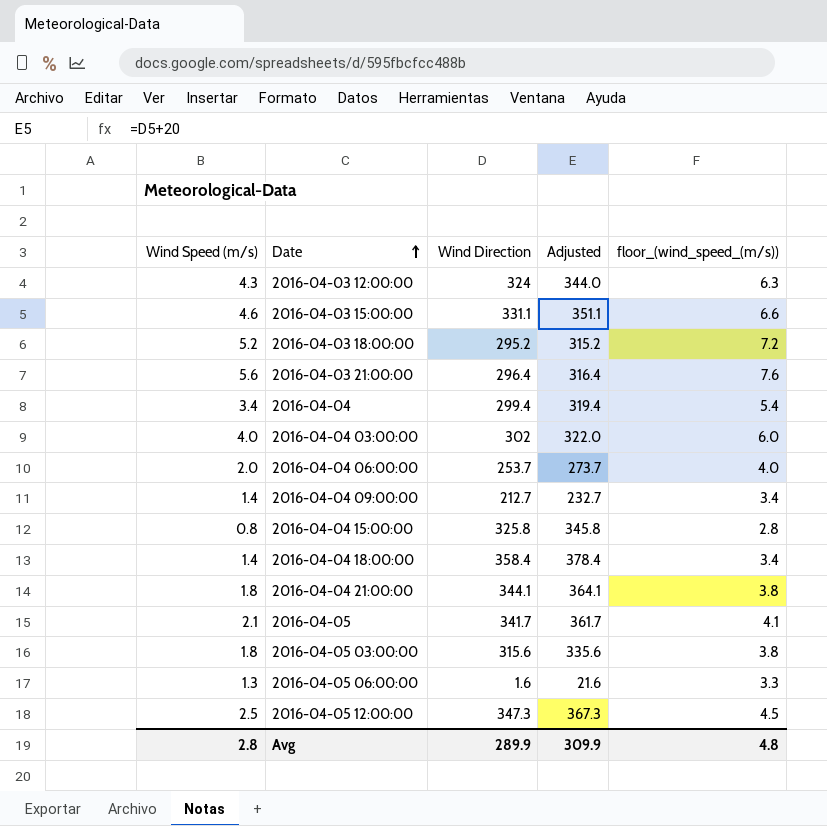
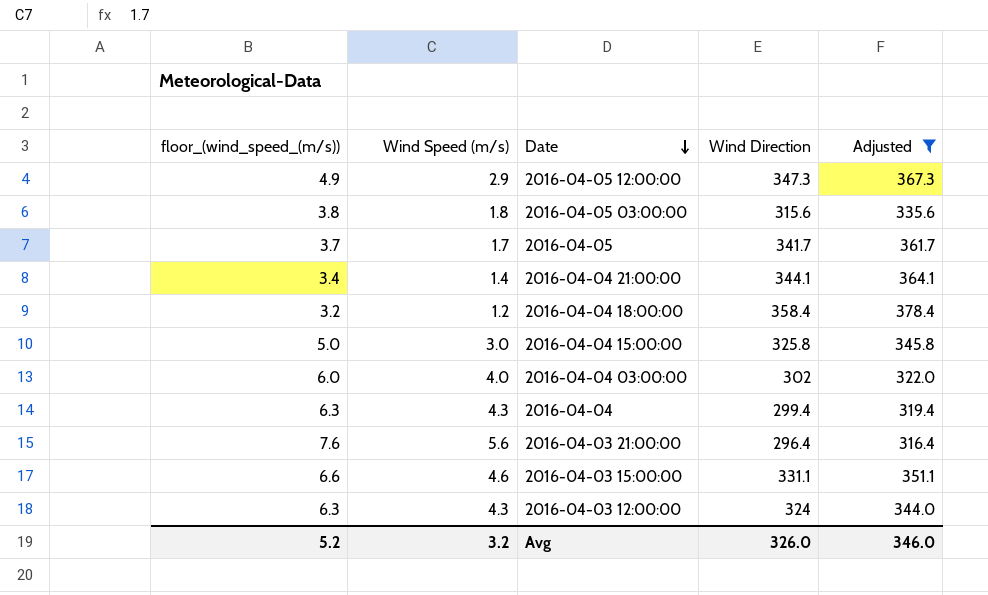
filter: none -> Adjusted >= 316.4
row order: Date ascending -> Date descending
column floor_(wind_speed_(m/s)) | position: 5 -> 1
2016-04-05 12:00:00 | floor_(wind_speed_(m/s)): 4.5 -> 4.9
2016-04-05 12:00:00 | Wind Speed (m/s): 2.5 -> 2.9
2016-04-05 | floor_(wind_speed_(m/s)): 4.1 -> 3.7
2016-04-05 | Wind Speed (m/s): 2.1 -> 1.7
2016-04-04 21:00:00 | floor_(wind_speed_(m/s)): 3.8 -> 3.4
2016-04-04 21:00:00 | Wind Speed (m/s): 1.8 -> 1.4
2016-04-04 18:00:00 | floor_(wind_speed_(m/s)): 3.4 -> 3.2
2016-04-04 18:00:00 | Wind Speed (m/s): 1.4 -> 1.2
2016-04-04 15:00:00 | floor_(wind_speed_(m/s)): 2.8 -> 5.0
2016-04-04 15:00:00 | Wind Speed (m/s): 0.8 -> 3.0
2016-04-04 | floor_(wind_speed_(m/s)): 5.4 -> 6.3
2016-04-04 | Wind Speed (m/s): 3.4 -> 4.3
Avg | floor_(wind_speed_(m/s)): 4.8 -> 5.2
Avg | Wind Speed (m/s): 2.8 -> 3.2
Avg | Wind Direction: 289.9 -> 326.0
Avg | Adjusted: 309.9 -> 346.0

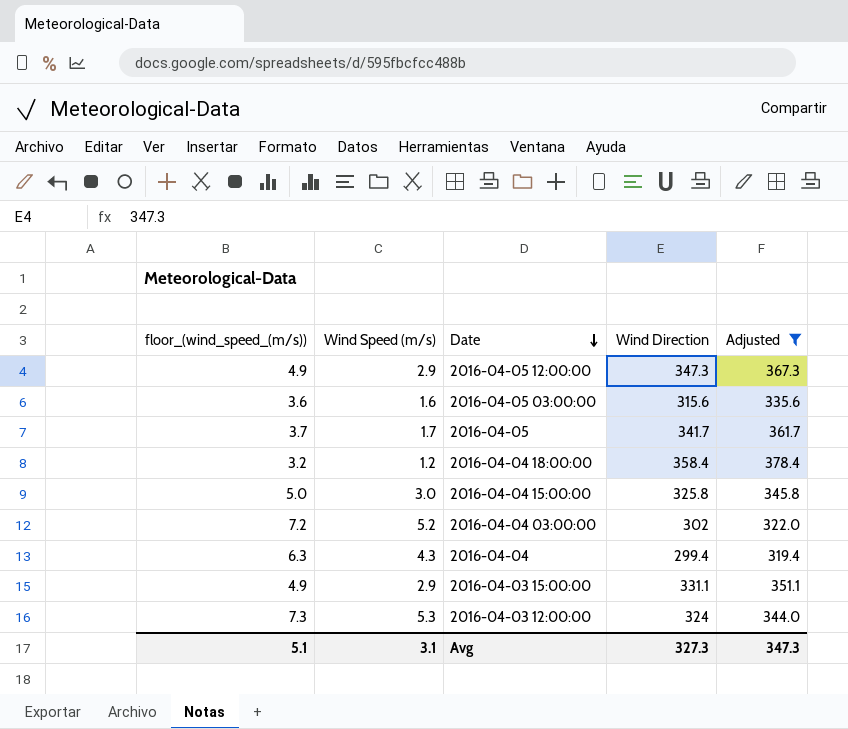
row 2016-04-04 21:00:00: 3.4 | 1.4 | 344.1 | 364.1 -> none
row 2016-04-03 21:00:00: 7.6 | 5.6 | 296.4 | 316.4 -> none
2016-04-05 03:00:00 | floor_(wind_speed_(m/s)): 3.8 -> 3.6
2016-04-05 03:00:00 | Wind Speed (m/s): 1.8 -> 1.6
2016-04-04 03:00:00 | floor_(wind_speed_(m/s)): 6.0 -> 7.2
2016-04-04 03:00:00 | Wind Speed (m/s): 4.0 -> 5.2
2016-04-03 15:00:00 | floor_(wind_speed_(m/s)): 6.6 -> 4.9
2016-04-03 15:00:00 | Wind Speed (m/s): 4.6 -> 2.9
2016-04-03 12:00:00 | floor_(wind_speed_(m/s)): 6.3 -> 7.3
2016-04-03 12:00:00 | Wind Speed (m/s): 4.3 -> 5.3
Avg | floor_(wind_speed_(m/s)): 5.2 -> 5.1
Avg | Wind Speed (m/s): 3.2 -> 3.1
Avg | Wind Direction: 326.0 -> 327.3
Avg | Adjusted: 346.0 -> 347.3

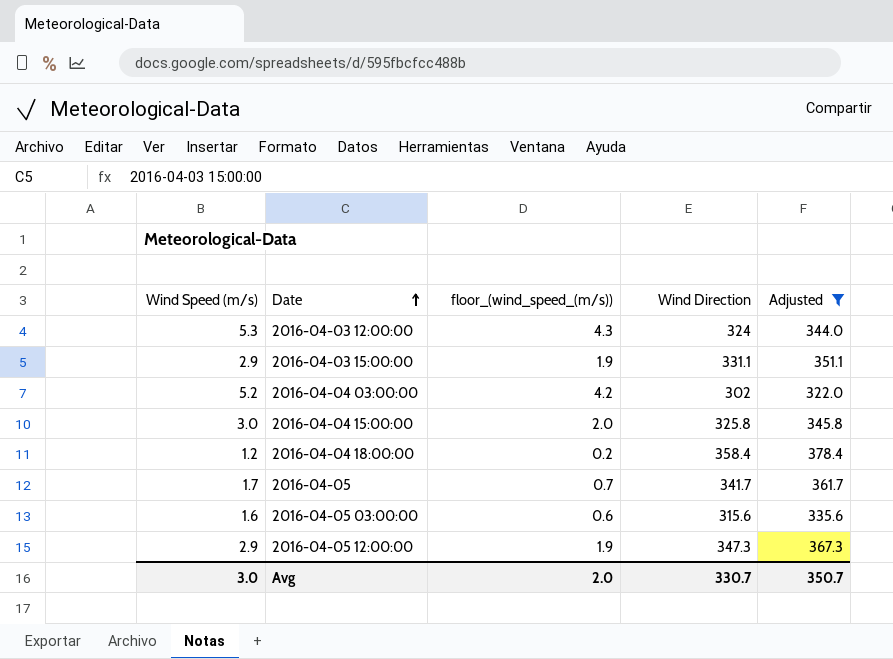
row order: Date descending -> Date ascending
column floor_(wind_speed_(m/s)) | formula: [Wind Speed (m/s)] + 2 -> [Wind Speed (m/s)] - 1
column floor_(wind_speed_(m/s)) | position: 1 -> 3
row 2016-04-04: 6.3 | 4.3 | 299.4 | 319.4 -> none
Avg | Wind Speed (m/s): 3.1 -> 3.0
Avg | floor_(wind_speed_(m/s)): 5.1 -> 2.0
Avg | Wind Direction: 327.3 -> 330.7
Avg | Adjusted: 347.3 -> 350.7

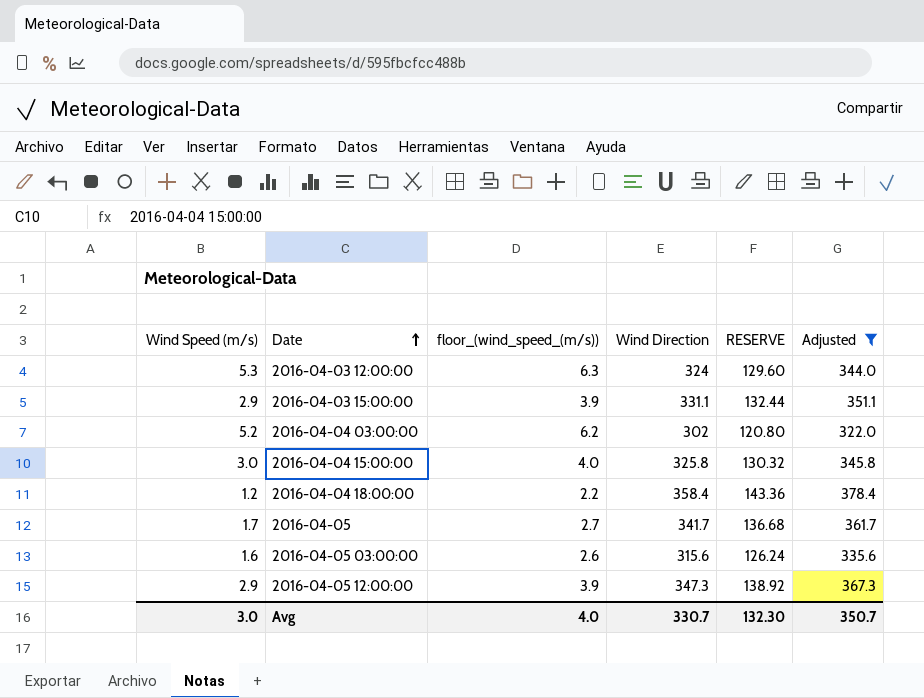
column floor_(wind_speed_(m/s)) | formula: [Wind Speed (m/s)] - 1 -> [Wind Speed (m/s)] + 1
column RESERVE | formula: none -> [Wind Direction] * 0.4
Avg | floor_(wind_speed_(m/s)): 2.0 -> 4.0

